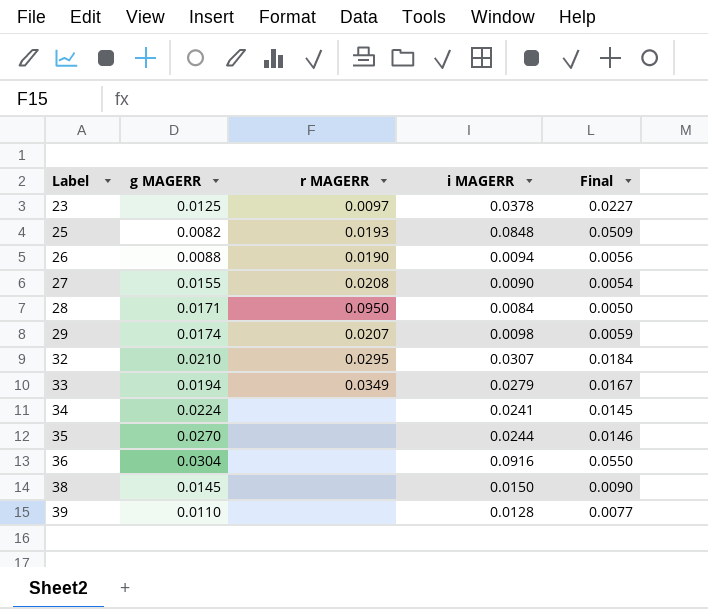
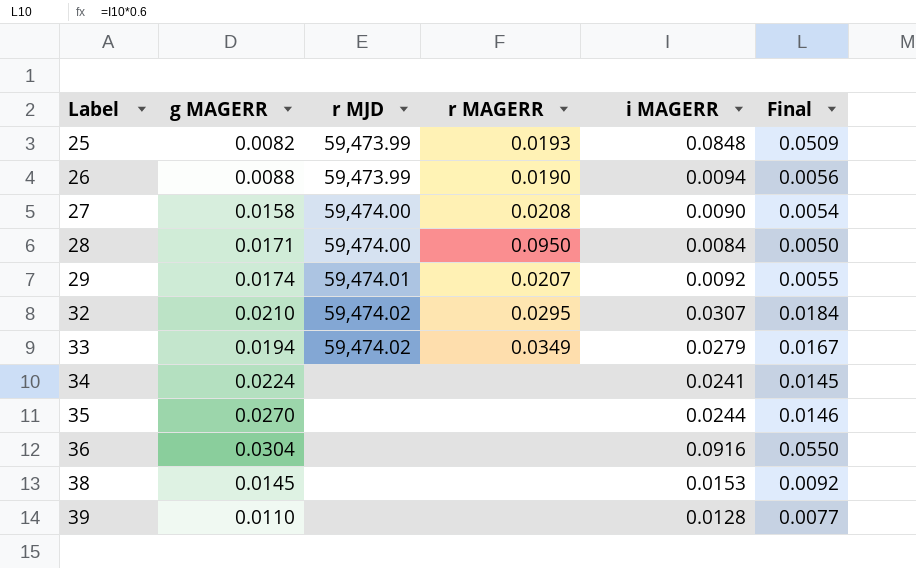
column r MJD | position: none -> 3
row 23: 0.0125 | 0.0097 | 0.0378 | 0.0227 -> none
27 | g MAGERR: 0.0155 -> 0.0158
29 | i MAGERR: 0.0098 -> 0.0092
29 | Final: 0.0059 -> 0.0055
38 | i MAGERR: 0.0150 -> 0.0153
38 | Final: 0.0090 -> 0.0092

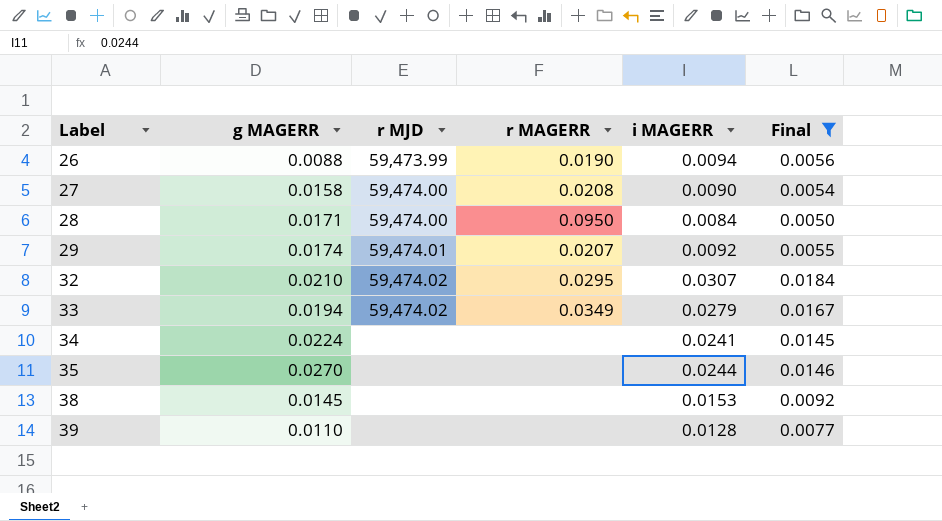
filter: none -> Final <= 0.0184

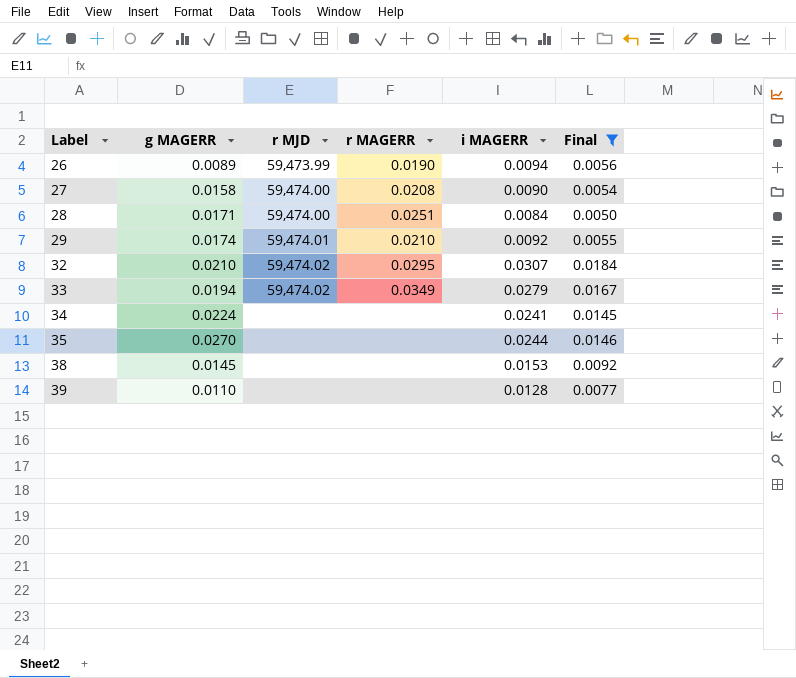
26 | g MAGERR: 0.0088 -> 0.0089
28 | r MAGERR: 0.0950 -> 0.0251
29 | r MAGERR: 0.0207 -> 0.0210

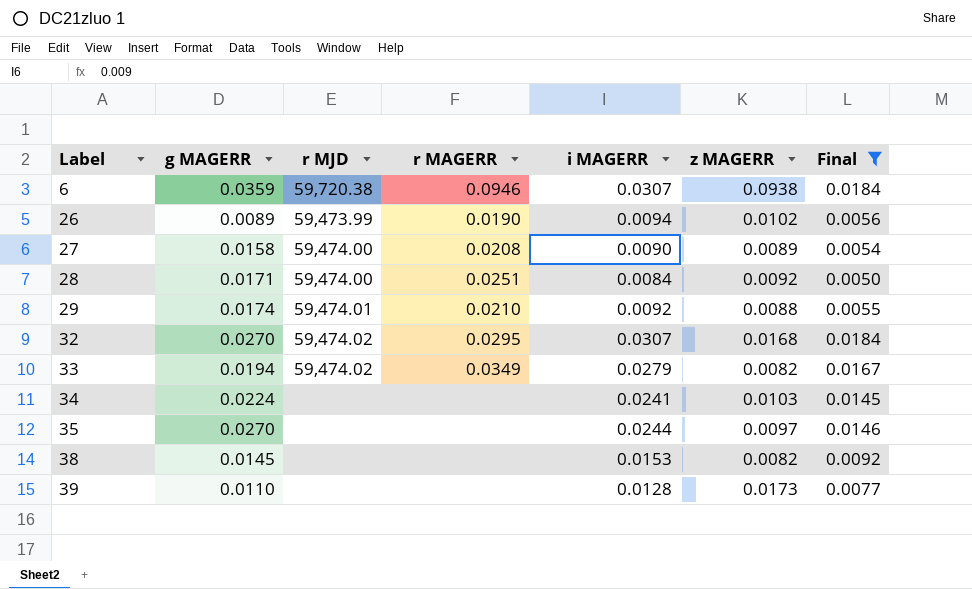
column z MAGERR | position: none -> 6
row 6: none -> 0.0359 | 59,720.38 | 0.0946 | 0.0307 | 0.0938 | 0.0184
32 | g MAGERR: 0.0210 -> 0.0270

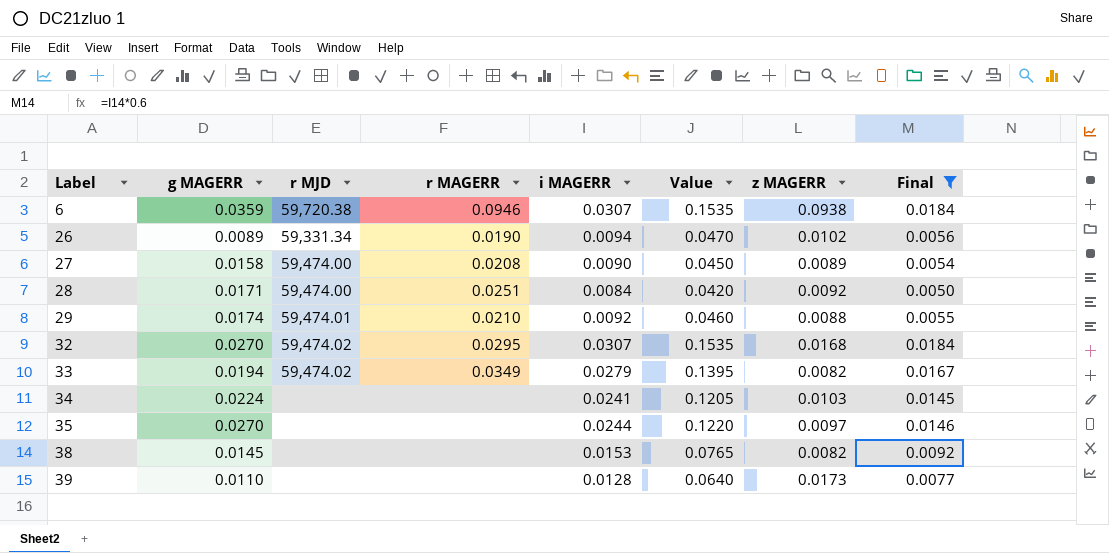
column Value | formula: none -> [i MAGERR] * 5
26 | r MJD: 59,473.99 -> 59,331.34

